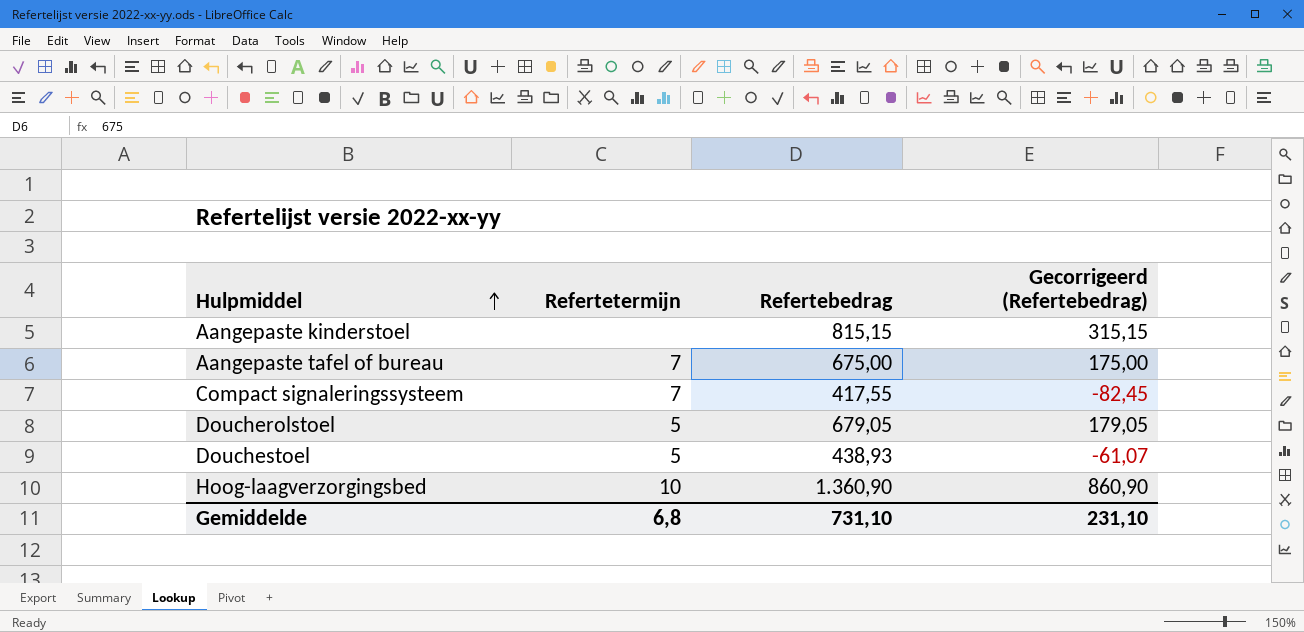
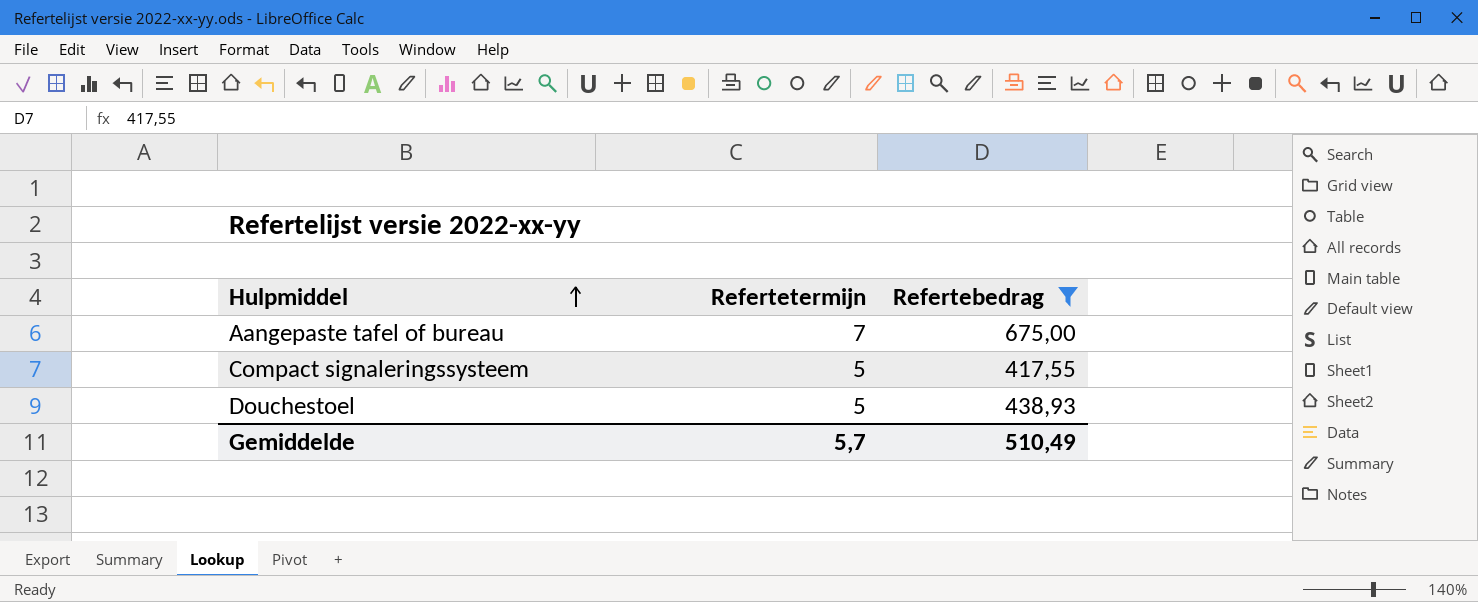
filter: none -> Refertebedrag <= 675,00
column Gecorrigeerd (Refertebedrag) | formula: [Refertebedrag] - 500 -> none
Compact signaleringssysteem | Refertetermijn: 7 -> 5
Gemiddelde | Refertetermijn: 6,8 -> 5,7
Gemiddelde | Refertebedrag: 731,10 -> 510,49

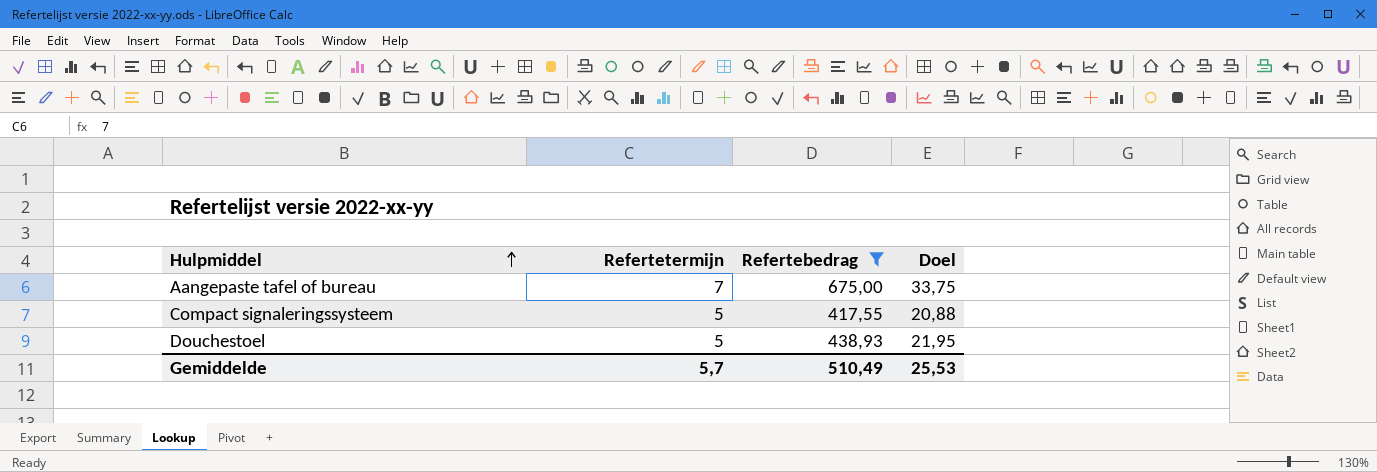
column Doel | formula: none -> [Refertebedrag] * 0,05

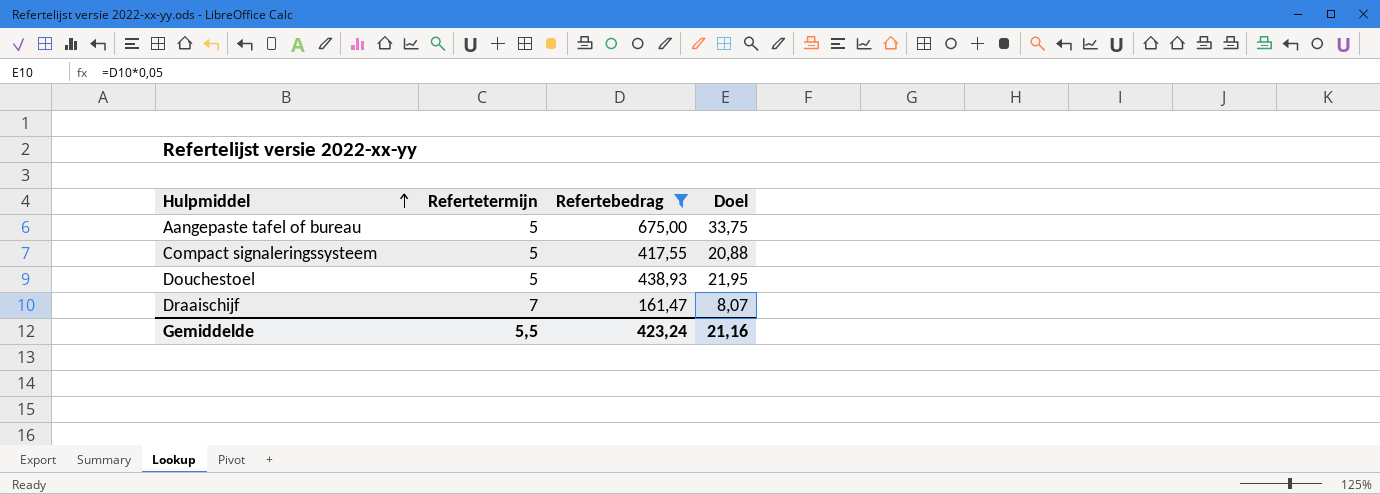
Aangepaste tafel of bureau | Refertetermijn: 7 -> 5
row Draaischijf: none -> 7 | 161,47 | 8,07
Gemiddelde | Refertetermijn: 5,7 -> 5,5
Gemiddelde | Refertebedrag: 510,49 -> 423,24
Gemiddelde | Doel: 25,53 -> 21,16

